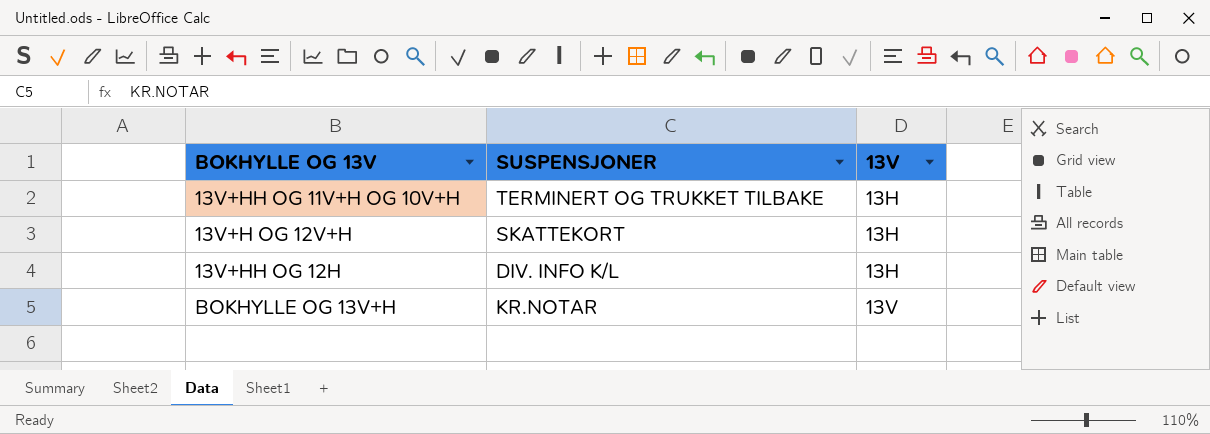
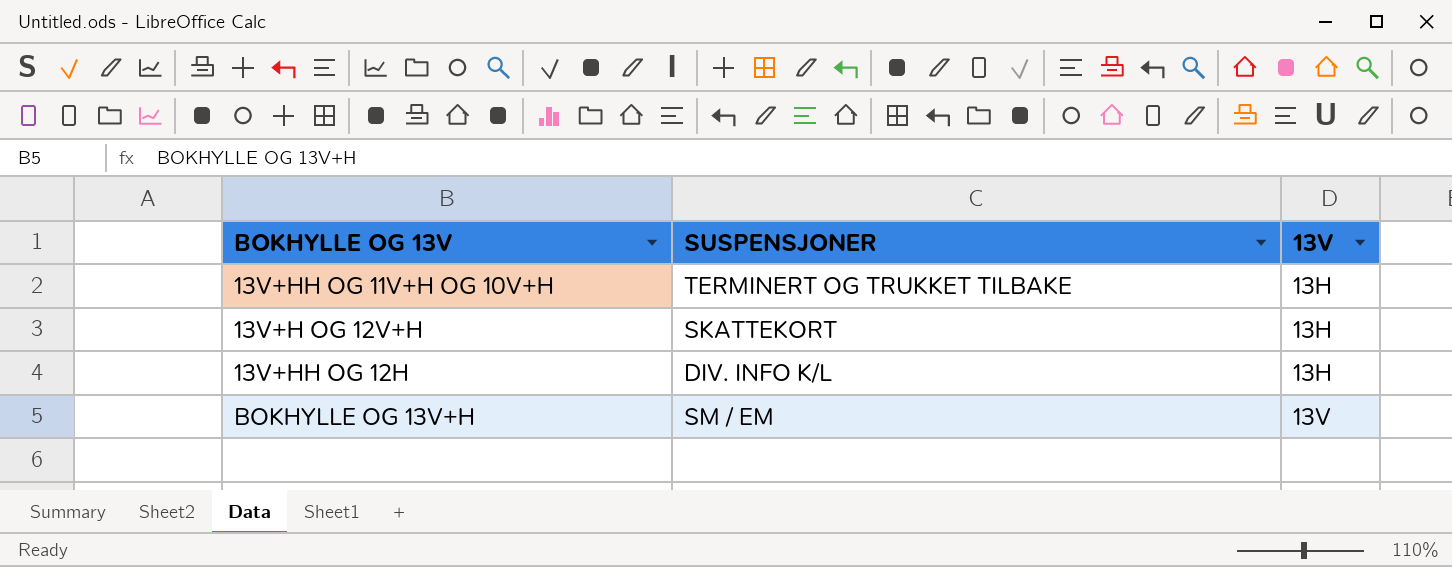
BOKHYLLE OG 13V+H | SUSPENSJONER: KR.NOTAR -> SM / EM

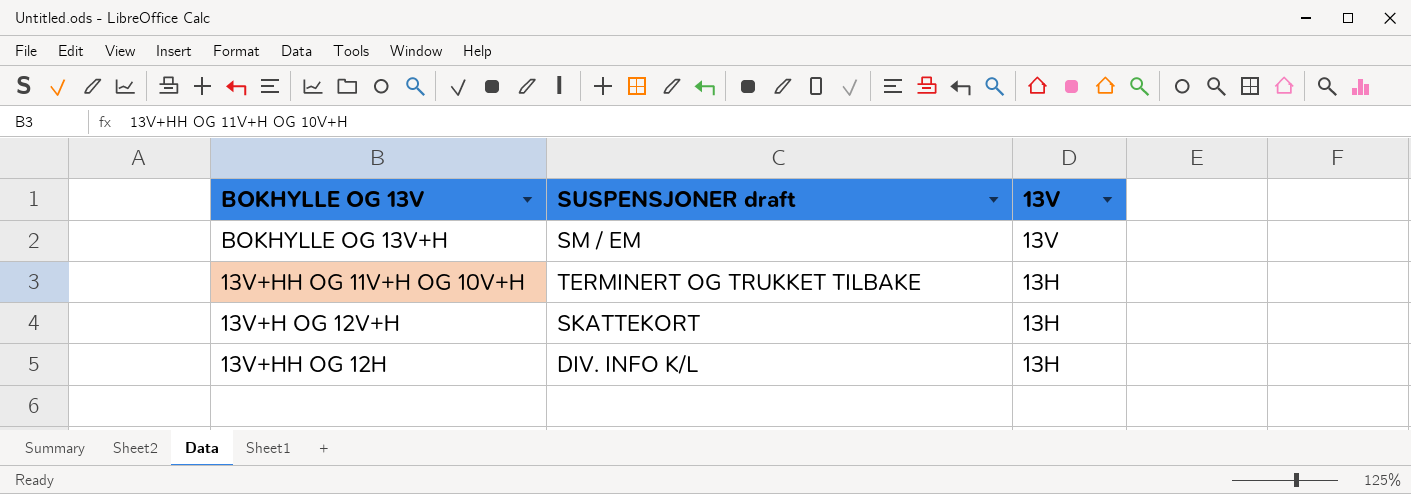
row order: 13V ascending -> 13V descending
column name: SUSPENSJONER -> SUSPENSJONER draft

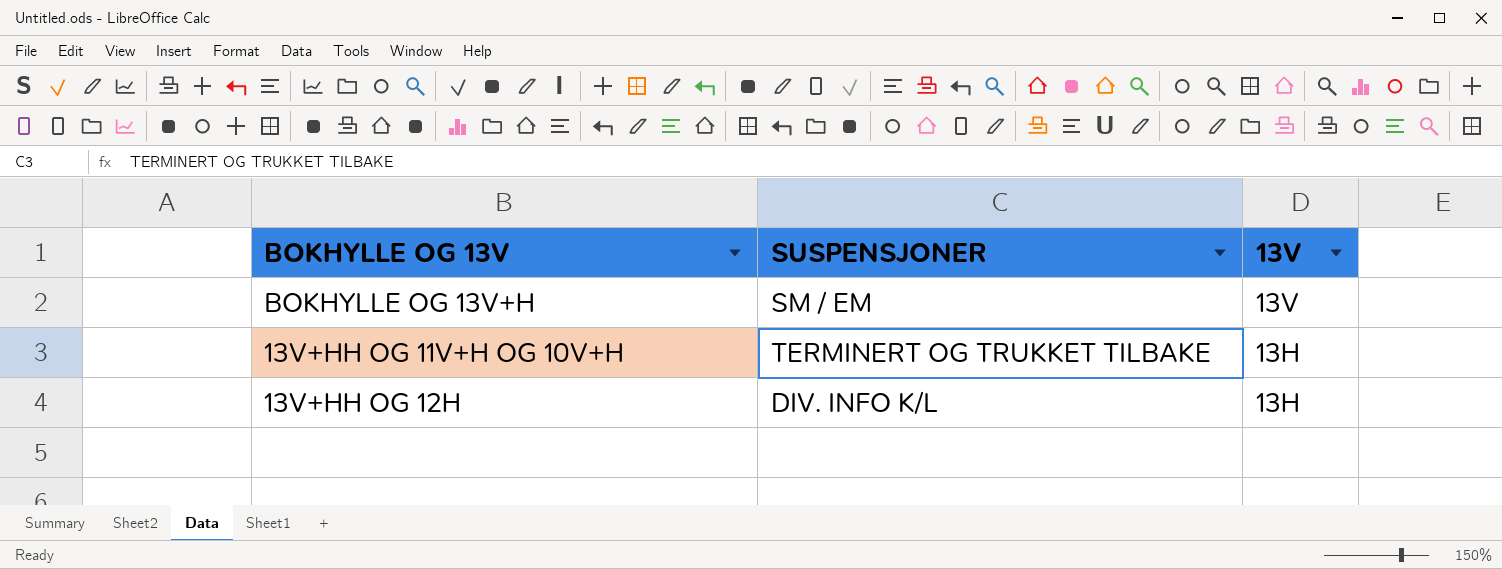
column name: SUSPENSJONER draft -> SUSPENSJONER
row 13V+H OG 12V+H: SKATTEKORT | 13H -> none

